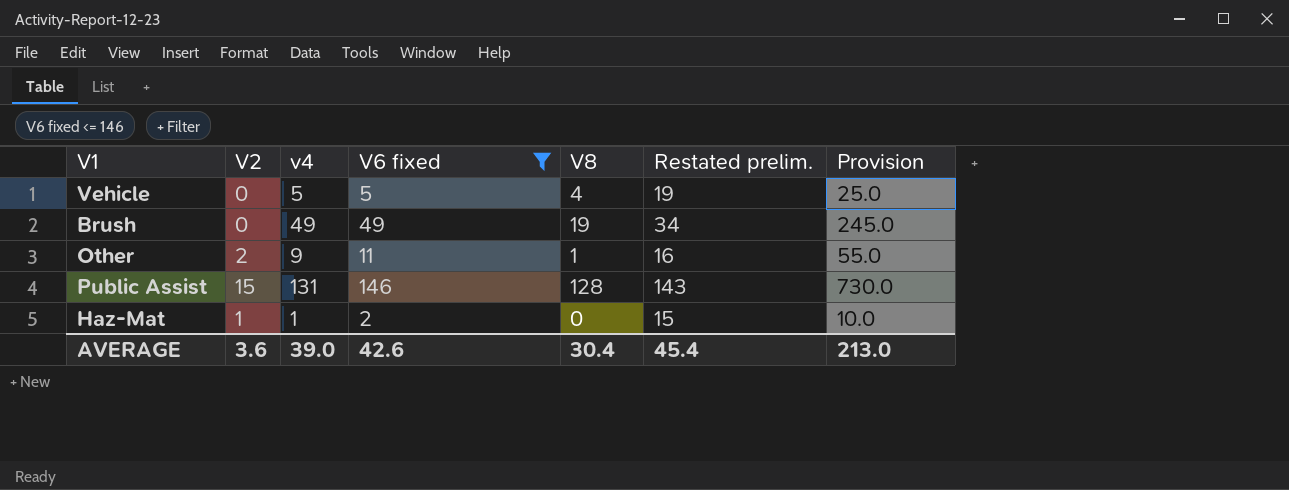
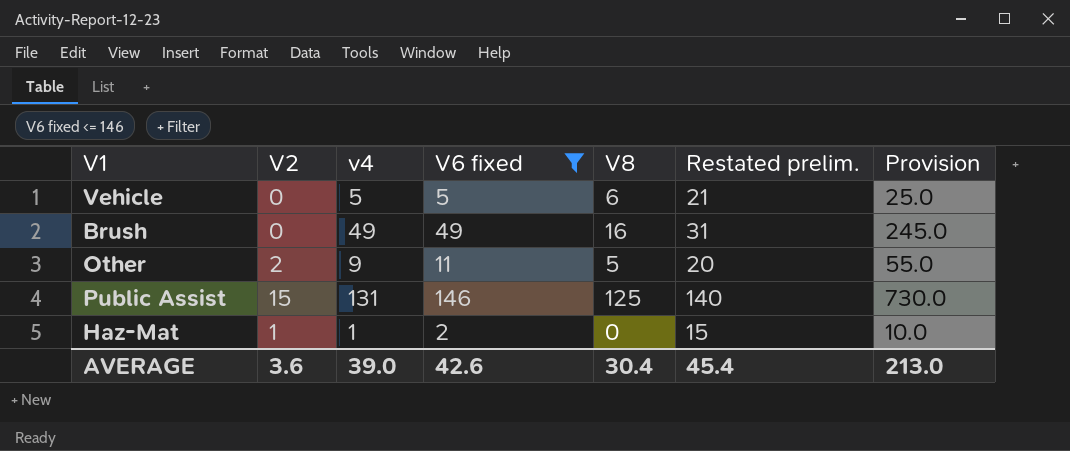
Vehicle | V8: 4 -> 6
Vehicle | Restated prelim.: 19 -> 21
Brush | V8: 19 -> 16
Brush | Restated prelim.: 34 -> 31
Other | V8: 1 -> 5
Other | Restated prelim.: 16 -> 20
Public Assist | V8: 128 -> 125
Public Assist | Restated prelim.: 143 -> 140

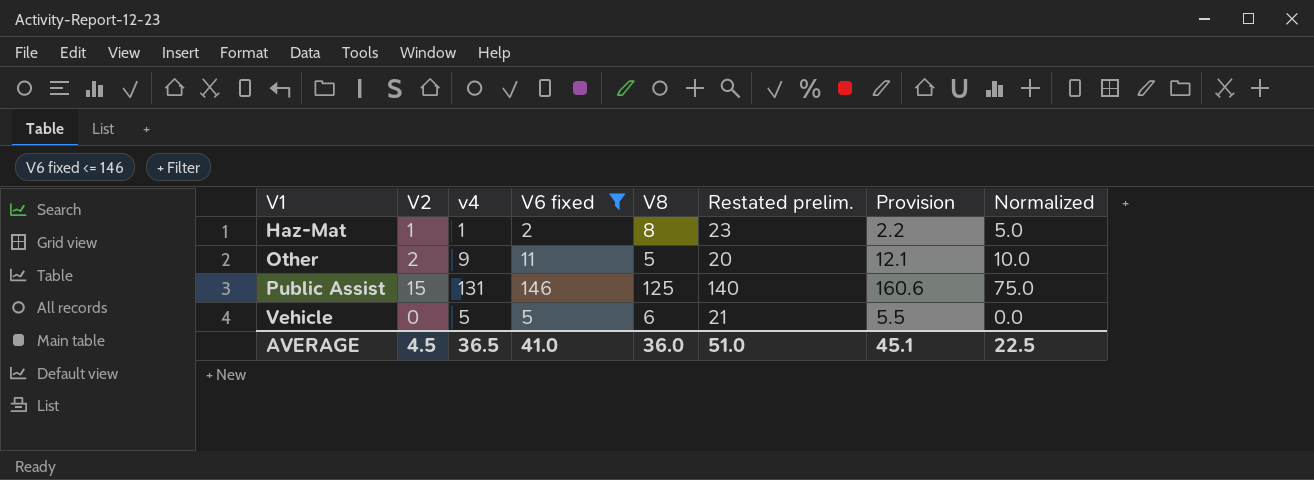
row order: none -> V1 ascending
column Provision | formula: [V6 fixed] * 5 -> [V6 fixed] * 1.1
column Normalized | formula: none -> [V2] * 5
row Brush: 0 | 49 | 49 | 16 | 31 | 245.0 -> none
Haz-Mat | V8: 0 -> 8
Haz-Mat | Restated prelim.: 15 -> 23
AVERAGE | V2: 3.6 -> 4.5
AVERAGE | v4: 39.0 -> 36.5
AVERAGE | V6 fixed: 42.6 -> 41.0
AVERAGE | V8: 30.4 -> 36.0
AVERAGE | Restated prelim.: 45.4 -> 51.0
AVERAGE | Provision: 213.0 -> 45.1

